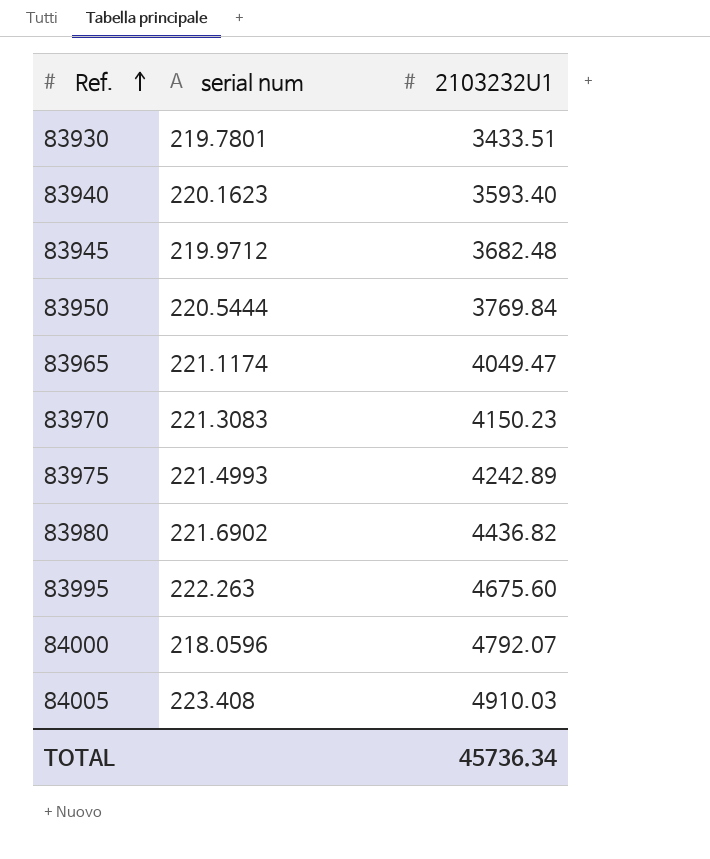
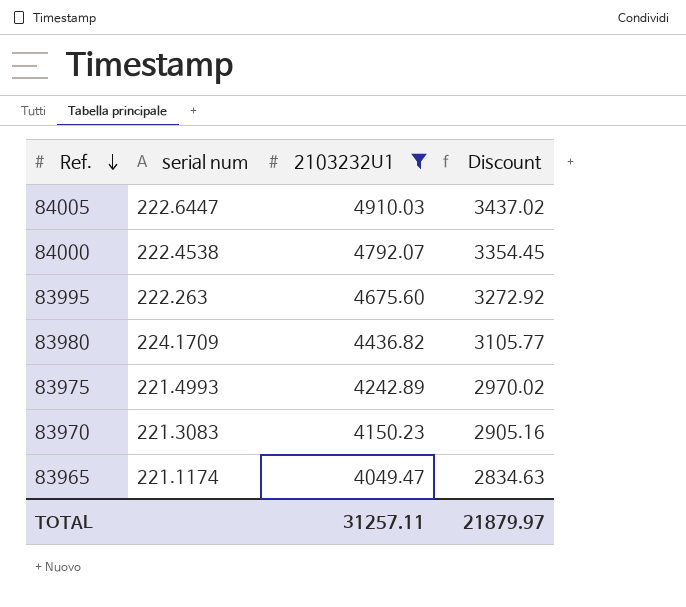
filter: none -> 2103232U1 >= 4049.47
row order: Ref. ascending -> Ref. descending
column Discount | formula: none -> [2103232U1] * 0.7
84005 | serial num: 223.408 -> 222.6447
84000 | serial num: 218.0596 -> 222.4538
83980 | serial num: 221.6902 -> 224.1709
TOTAL | 2103232U1: 45736.34 -> 31257.11

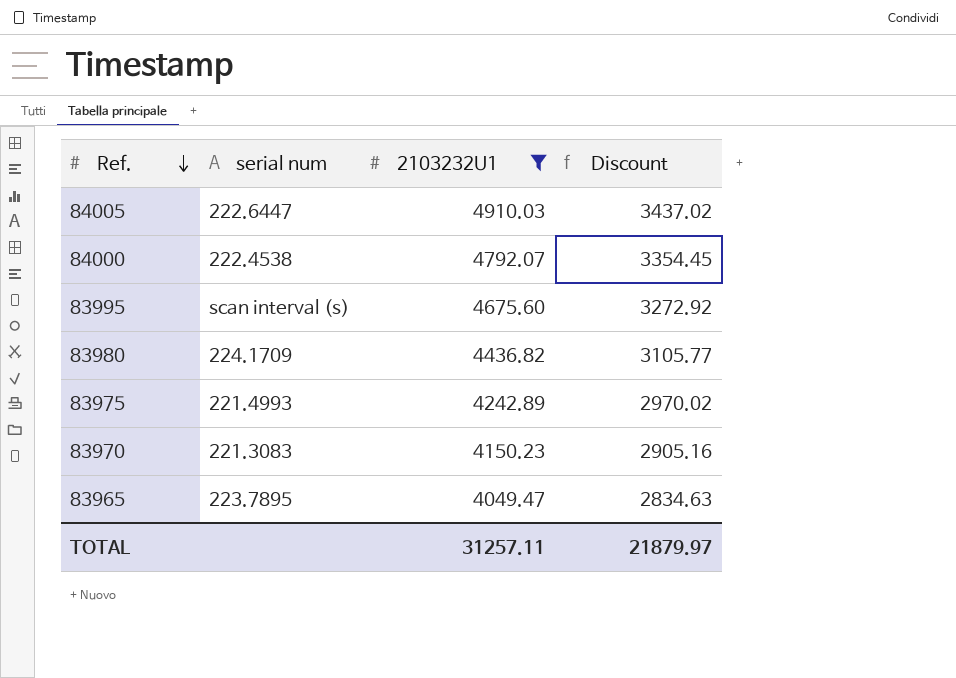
83995 | serial num: 222.263 -> scan interval (s)
83965 | serial num: 221.1174 -> 223.7895

